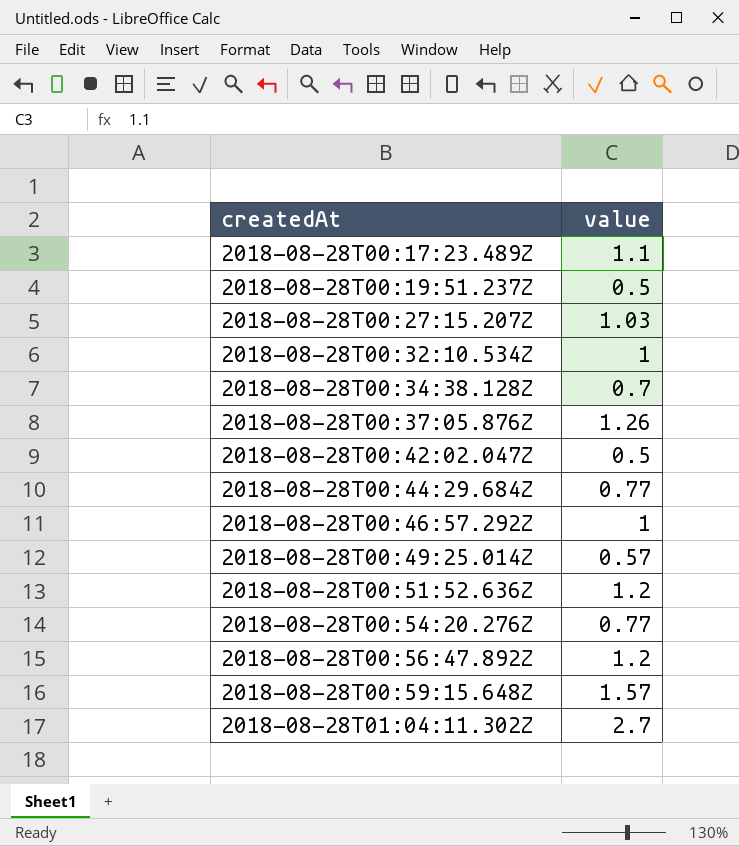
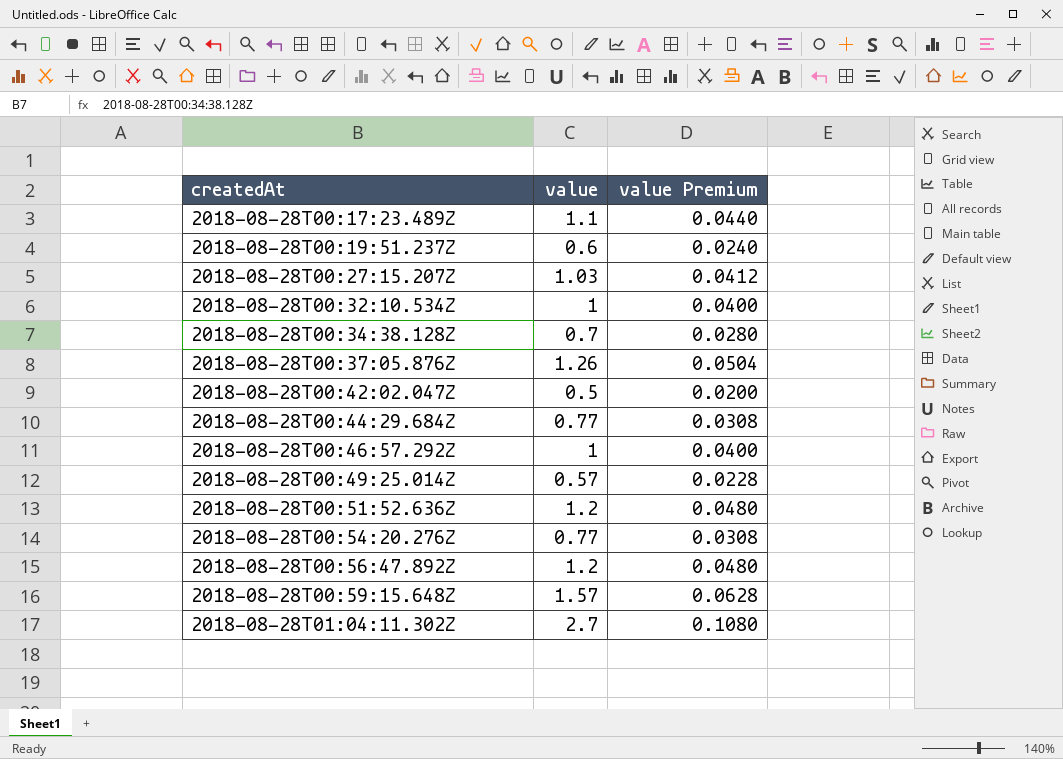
column value Premium | formula: none -> [value] * 0.04
2018-08-28T00:19:51.237Z | value: 0.5 -> 0.6

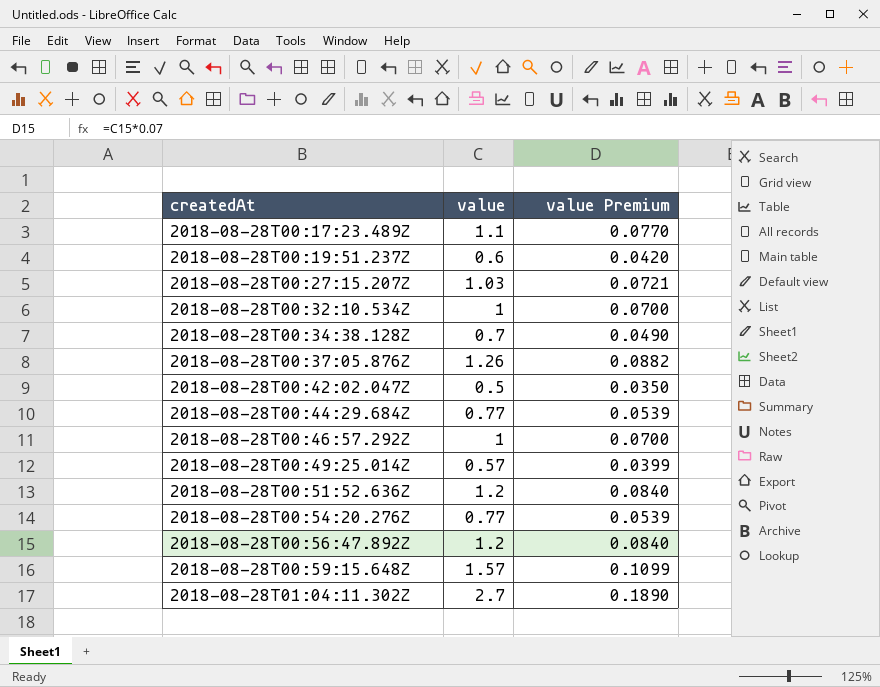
column value Premium | formula: [value] * 0.04 -> [value] * 0.07

